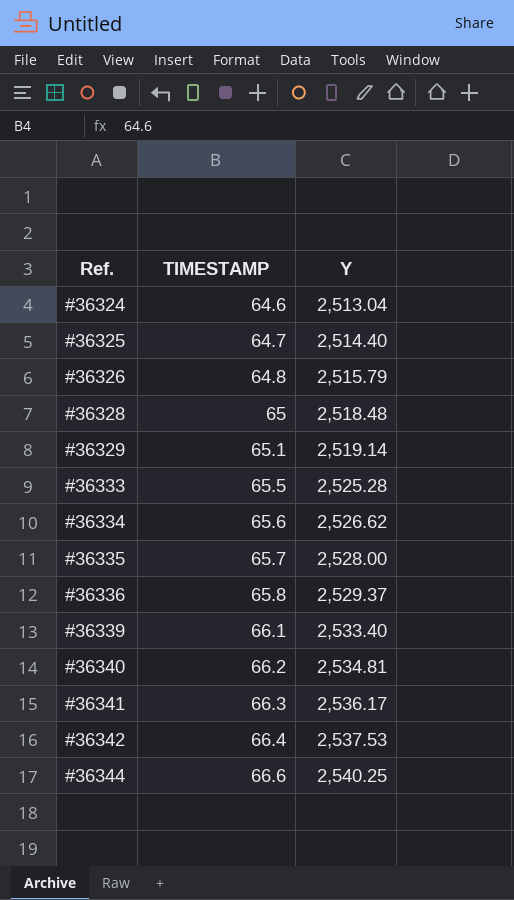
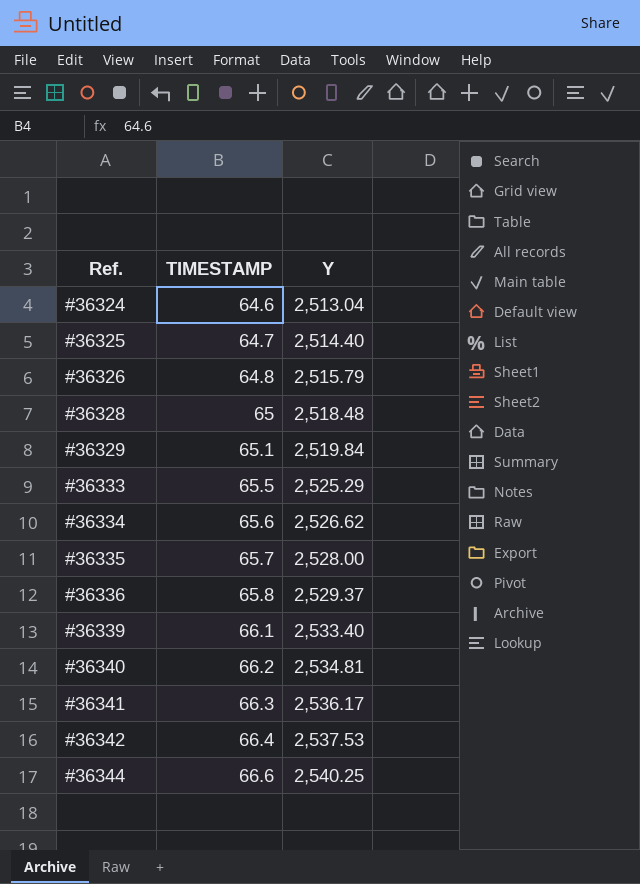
#36329 | Y: 2,519.14 -> 2,519.84
#36333 | Y: 2,525.28 -> 2,525.29

